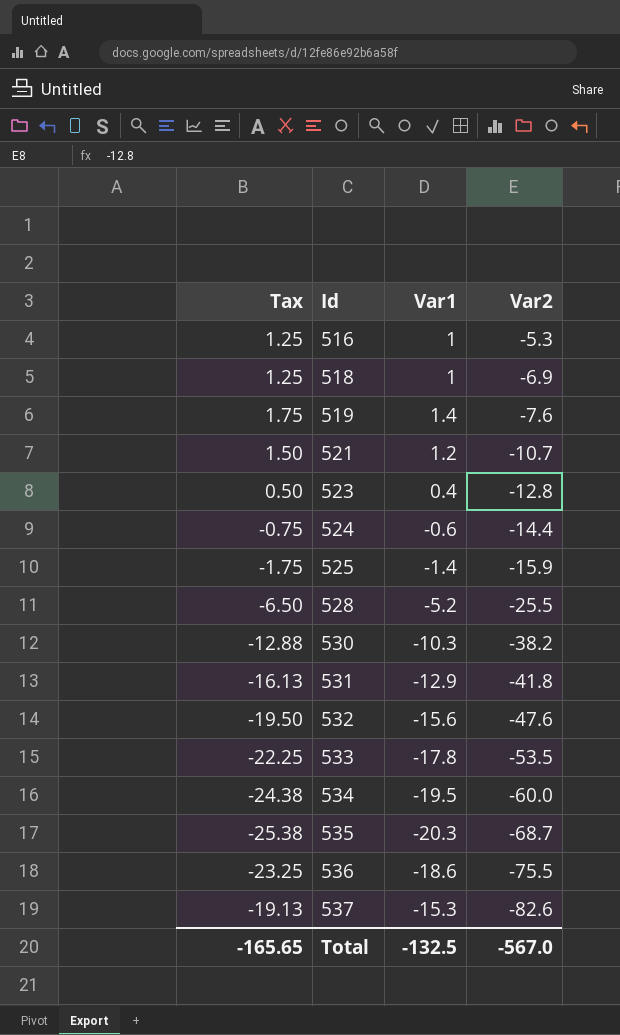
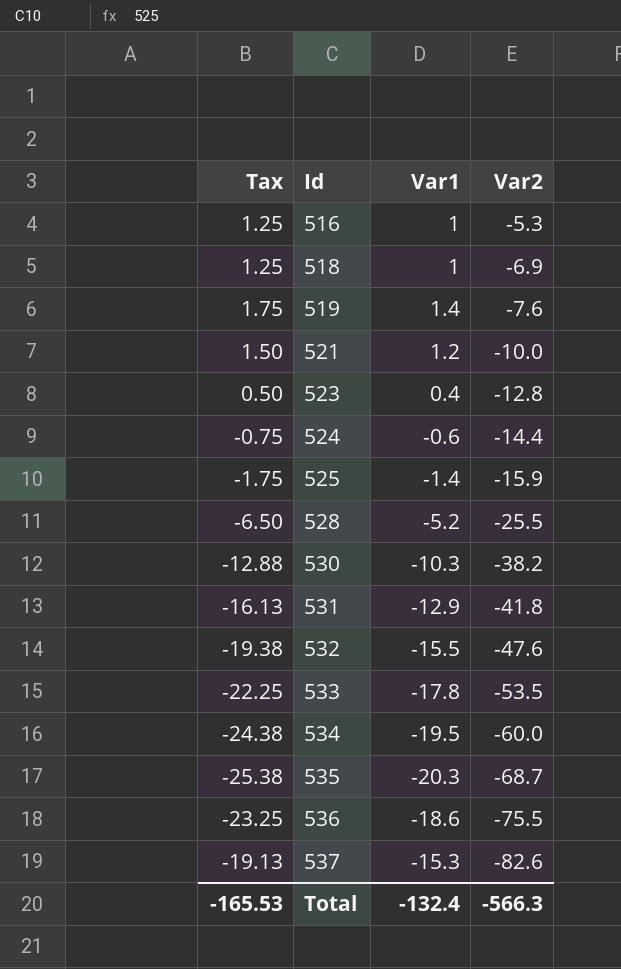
521 | Var2: -10.7 -> -10.0
532 | Tax: -19.50 -> -19.38
532 | Var1: -15.6 -> -15.5
Total | Tax: -165.65 -> -165.53
Total | Var1: -132.5 -> -132.4
Total | Var2: -567.0 -> -566.3

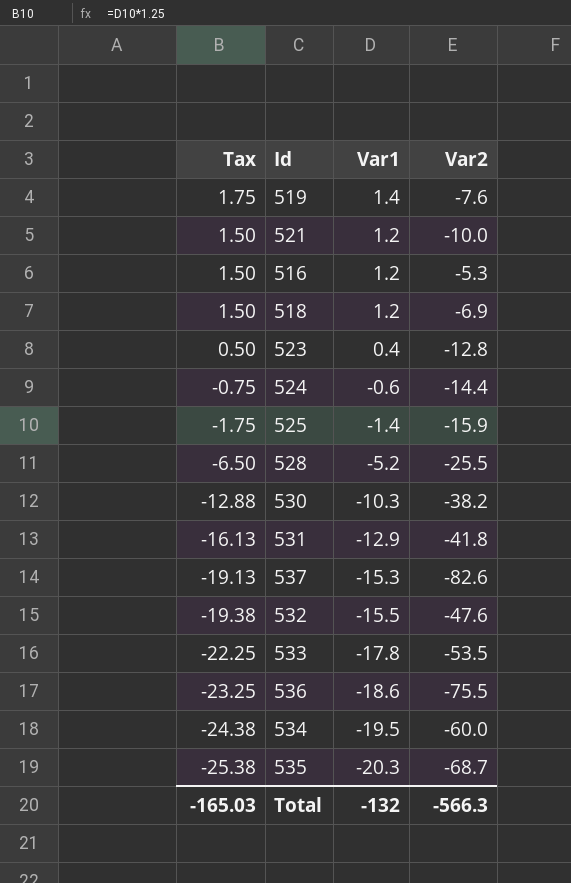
row order: Id ascending -> Tax descending
516 | Tax: 1.25 -> 1.50
516 | Var1: 1 -> 1.2
518 | Tax: 1.25 -> 1.50
518 | Var1: 1 -> 1.2
Total | Tax: -165.53 -> -165.03
Total | Var1: -132.4 -> -132

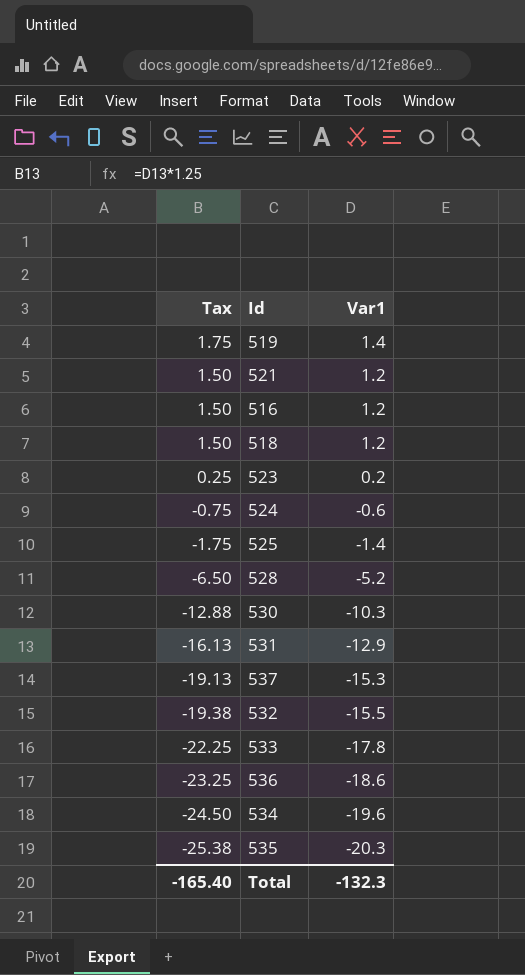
column Var2 | position: 4 -> none
523 | Tax: 0.50 -> 0.25
523 | Var1: 0.4 -> 0.2
534 | Tax: -24.38 -> -24.50
534 | Var1: -19.5 -> -19.6
Total | Tax: -165.03 -> -165.40
Total | Var1: -132 -> -132.3

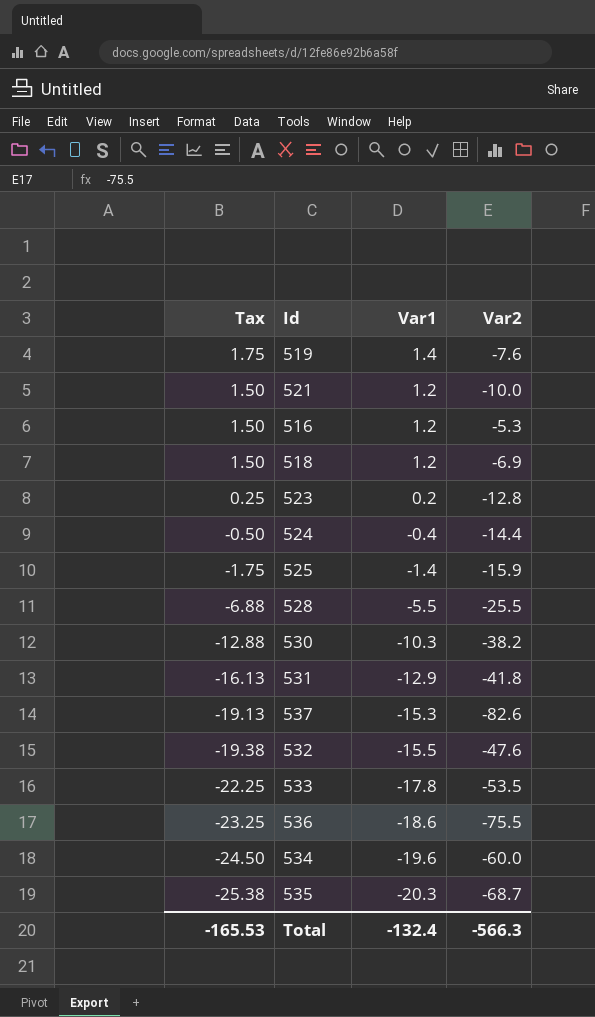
column Var2 | position: none -> 4
524 | Tax: -0.75 -> -0.50
524 | Var1: -0.6 -> -0.4
528 | Tax: -6.50 -> -6.88
528 | Var1: -5.2 -> -5.5
Total | Tax: -165.40 -> -165.53
Total | Var1: -132.3 -> -132.4

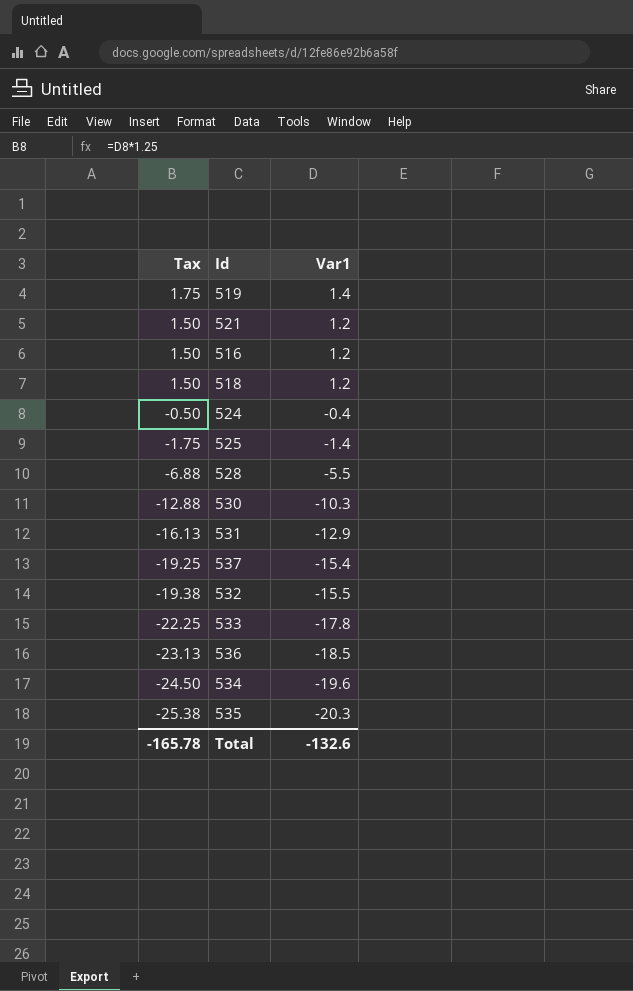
column Var2 | position: 4 -> none
row 523: 0.25 | 0.2 | -12.8 -> none
537 | Tax: -19.13 -> -19.25
537 | Var1: -15.3 -> -15.4
536 | Tax: -23.25 -> -23.13
536 | Var1: -18.6 -> -18.5
Total | Tax: -165.53 -> -165.78
Total | Var1: -132.4 -> -132.6

